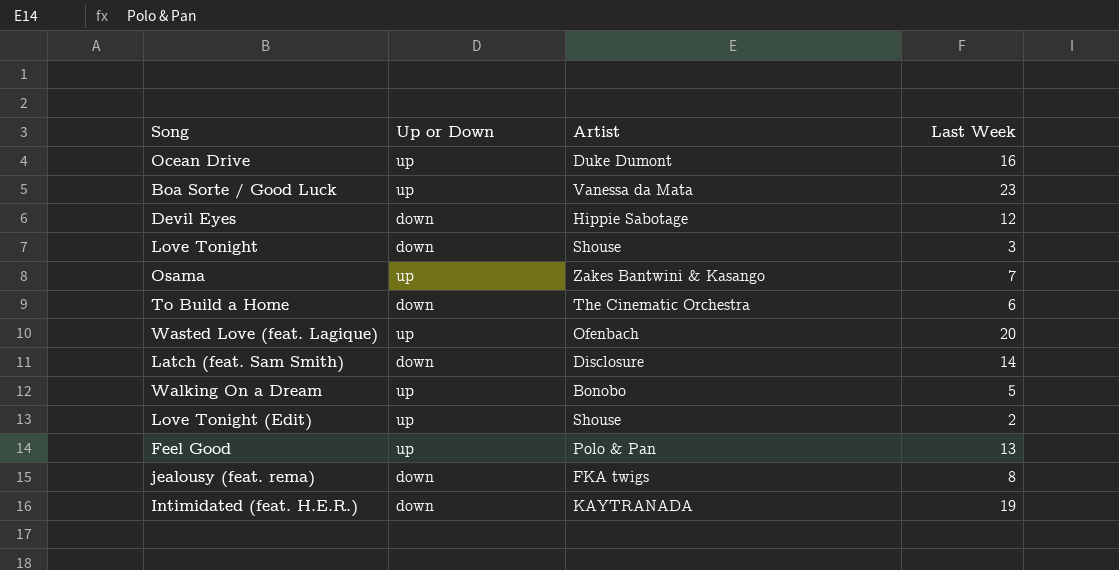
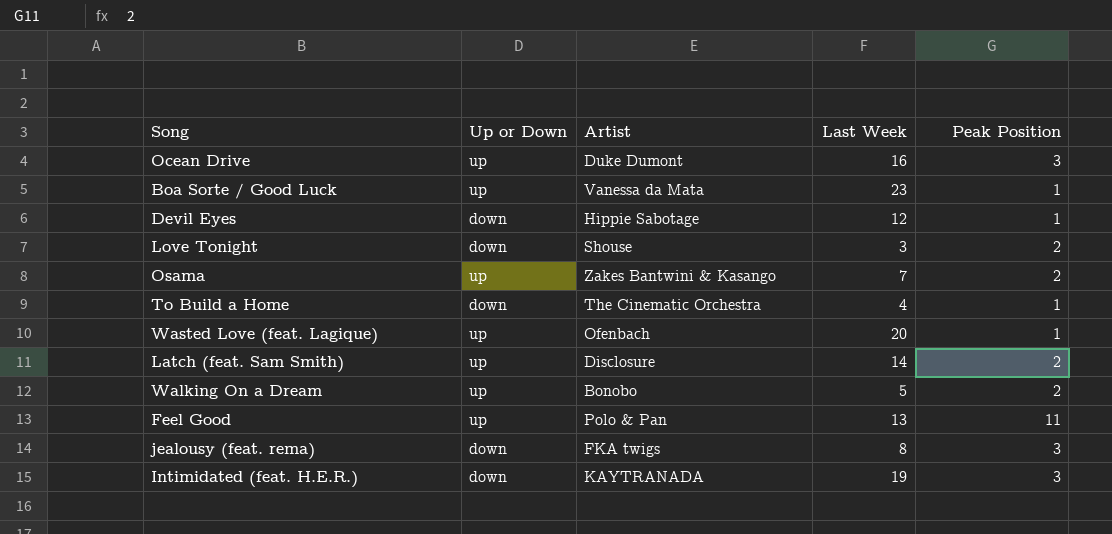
column Peak Position | position: none -> 5
row Love Tonight (Edit): up | Shouse | 2 -> none
To Build a Home | Last Week: 6 -> 4
Latch (feat. Sam Smith) | Up or Down: down -> up

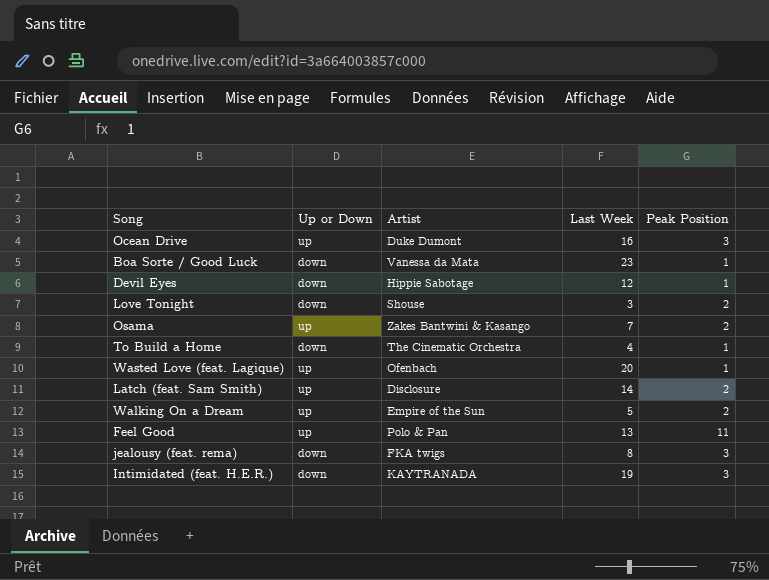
Boa Sorte / Good Luck | Up or Down: up -> down
Walking On a Dream | Artist: Bonobo -> Empire of the Sun

